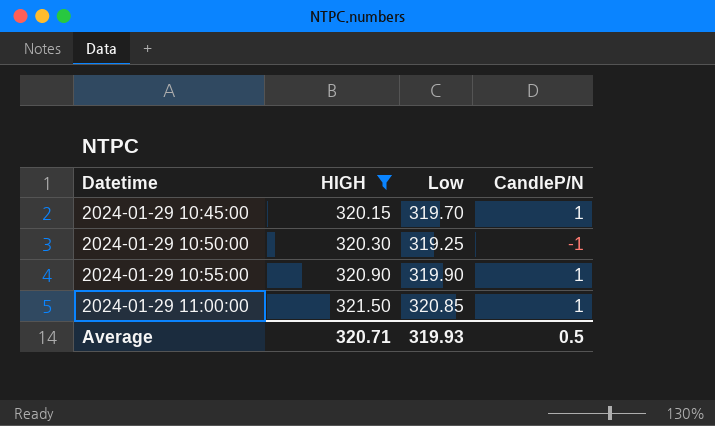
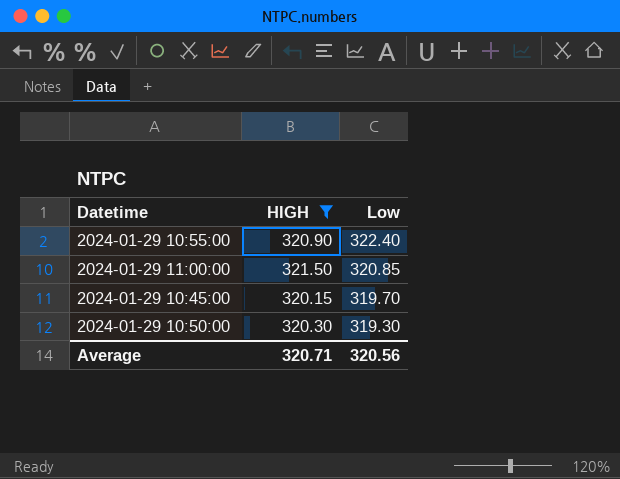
row order: Datetime ascending -> Low descending
column CandleP/N | position: 4 -> none
2024-01-29 10:55:00 | Low: 319.90 -> 322.40
2024-01-29 10:50:00 | Low: 319.25 -> 319.30
Average | Low: 319.93 -> 320.56

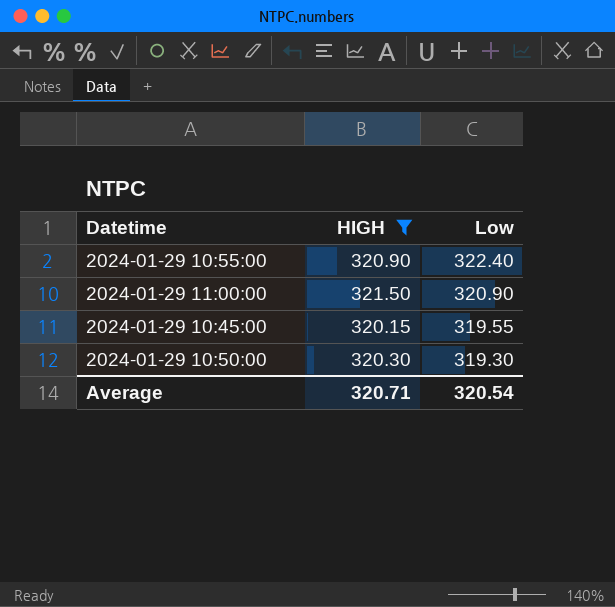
2024-01-29 11:00:00 | Low: 320.85 -> 320.90
2024-01-29 10:45:00 | Low: 319.70 -> 319.55
Average | Low: 320.56 -> 320.54

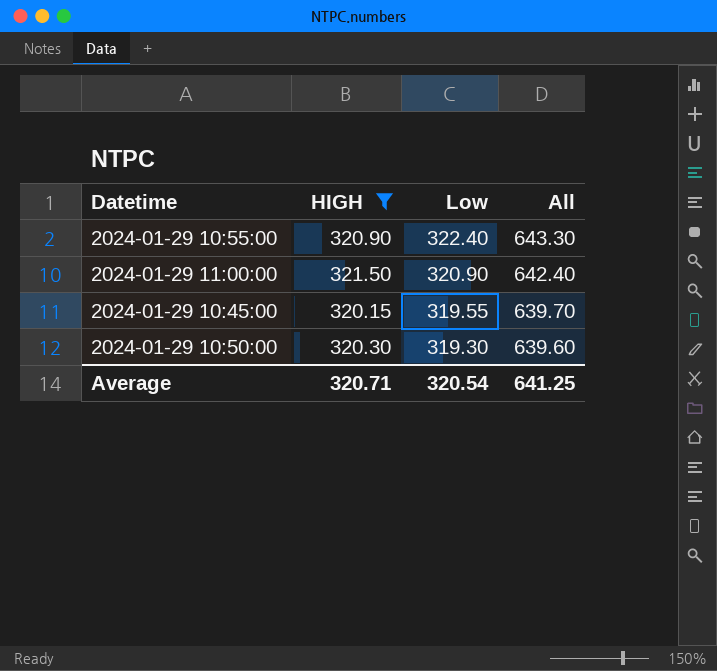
column All | formula: none -> [HIGH] + [Low]

